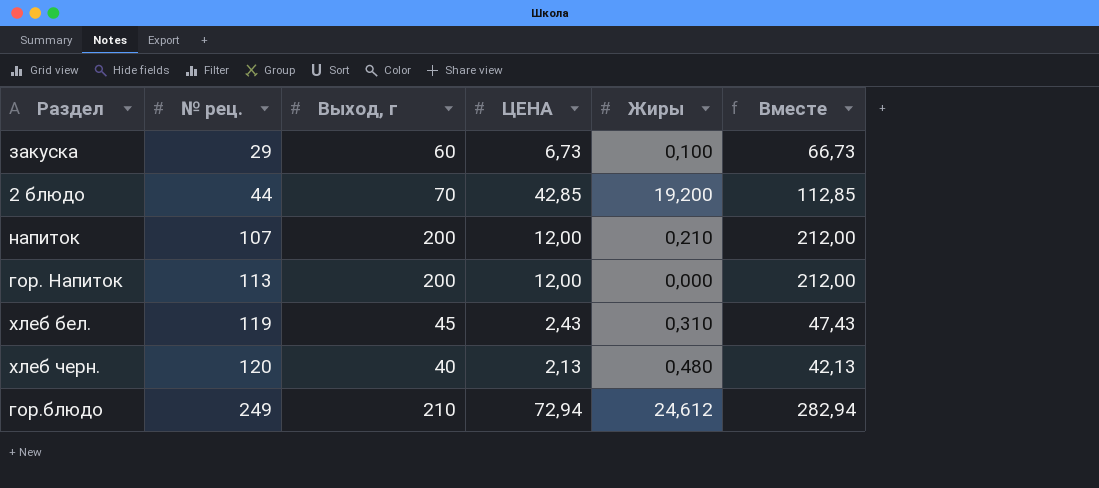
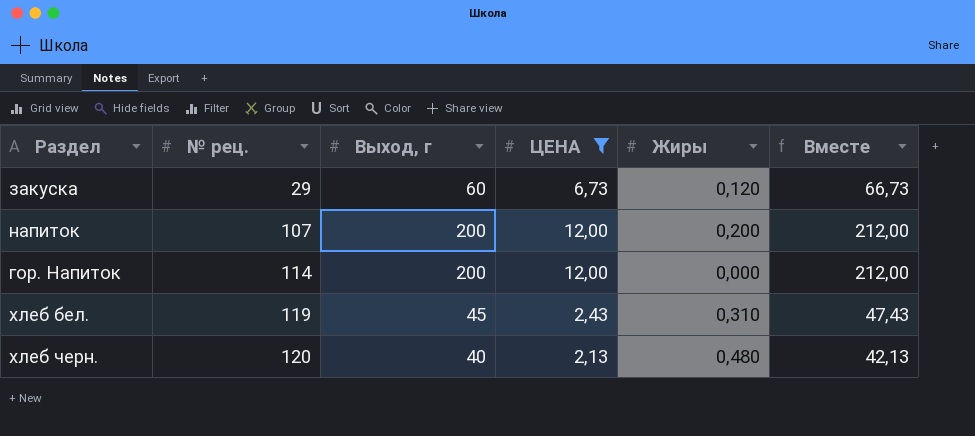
filter: none -> ЦЕНА <= 12,00
закуска | Жиры: 0,100 -> 0,120
напиток | Жиры: 0,210 -> 0,200
гор. Напиток | № рец.: 113 -> 114

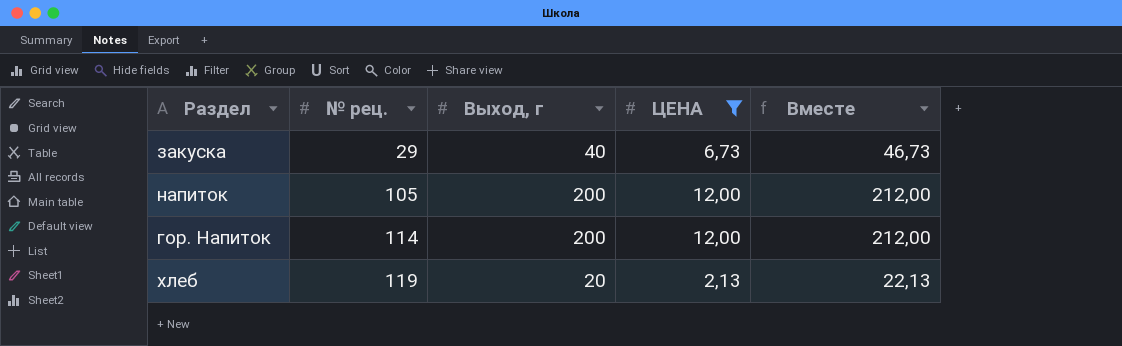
column Жиры | position: 5 -> none
row хлеб бел.: 119 | 45 | 2,43 | 0,310 | 47,43 -> none
row хлеб черн.: 120 | 40 | 2,13 | 0,480 | 42,13 -> none
закуска | Выход, г: 60 -> 40
закуска | Вместе: 66,73 -> 46,73
напиток | № рец.: 107 -> 105
row хлеб: none -> 119 | 20 | 2,13 | 22,13

